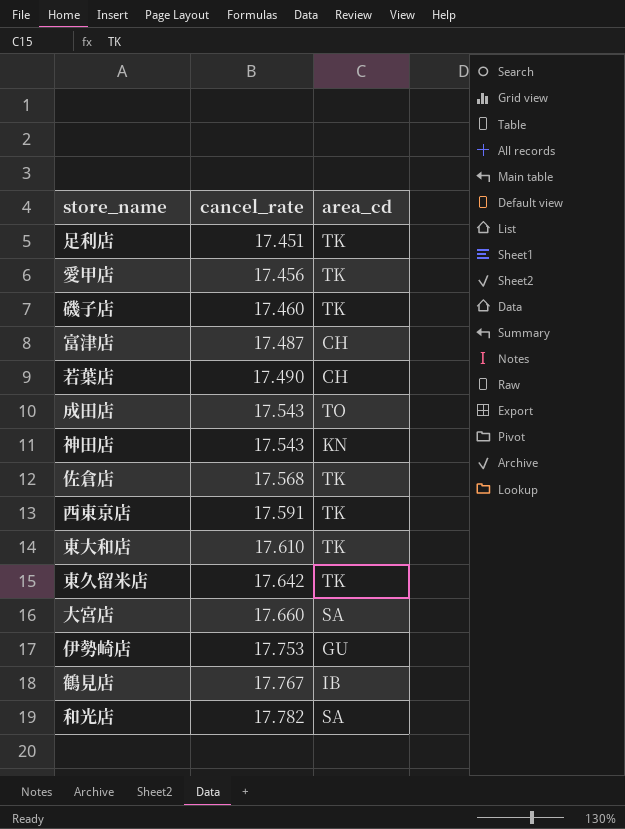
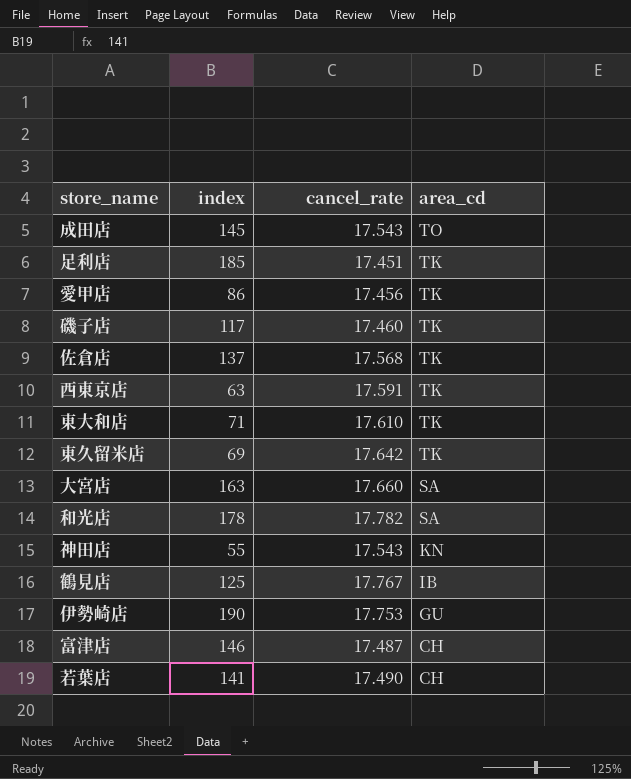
row order: cancel_rate ascending -> area_cd descending
column index | position: none -> 2

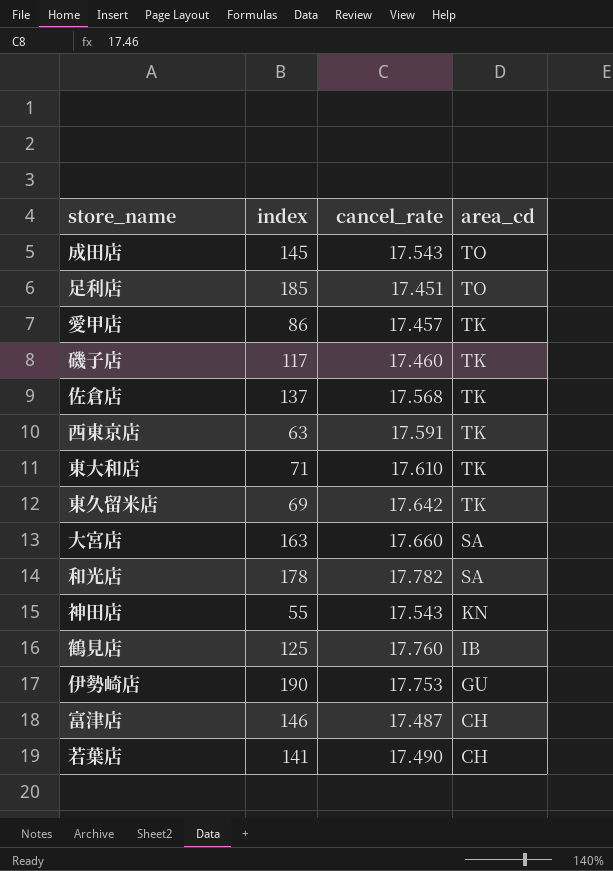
足利店 | area_cd: TK -> TO
愛甲店 | cancel_rate: 17.456 -> 17.457
鶴見店 | cancel_rate: 17.767 -> 17.760

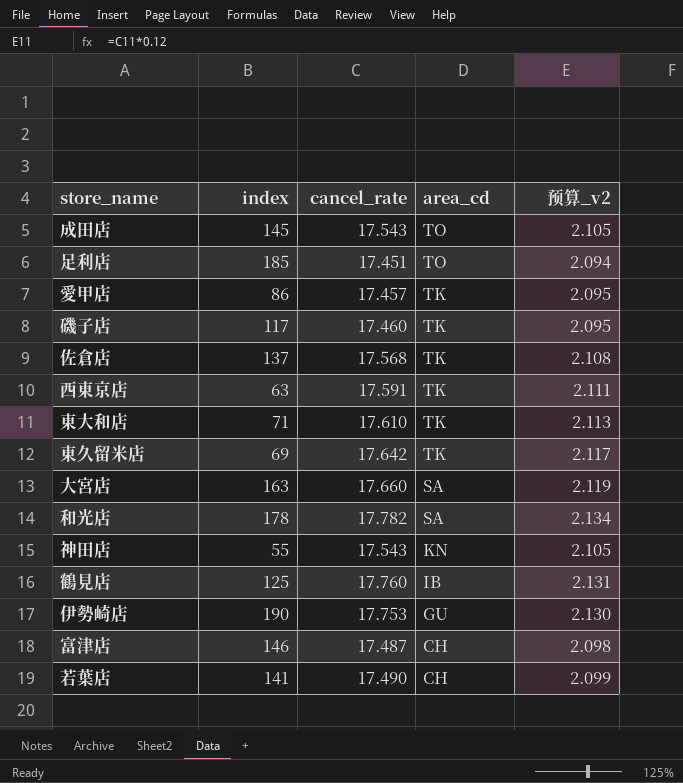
column 预算_v2 | formula: none -> [cancel_rate] * 0.12

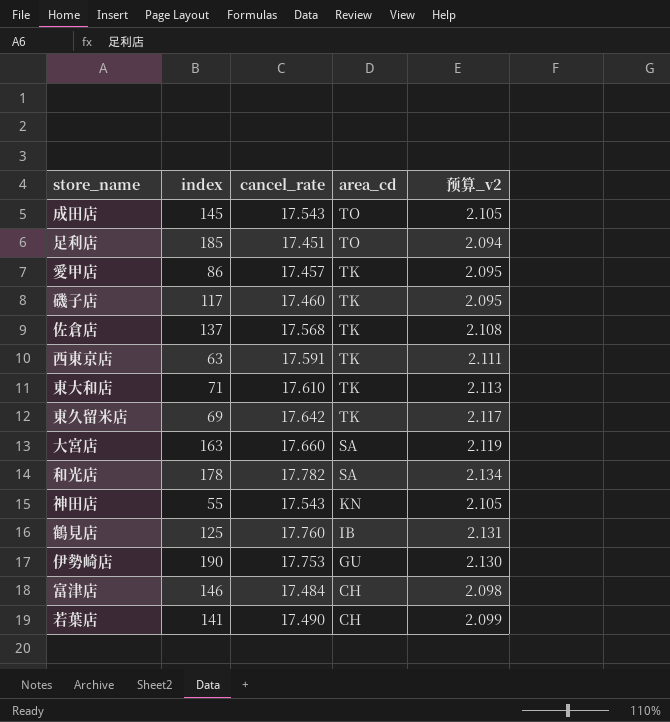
富津店 | cancel_rate: 17.487 -> 17.484

